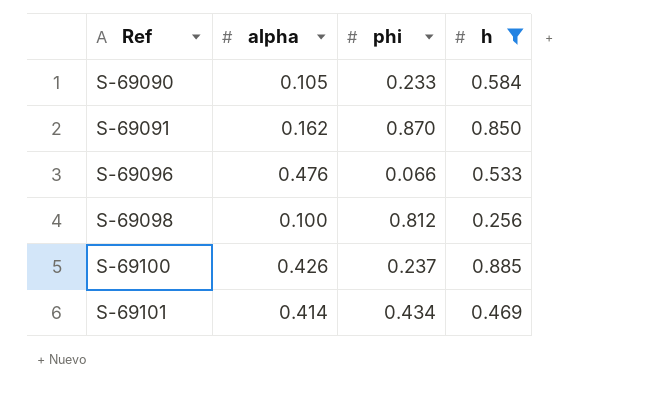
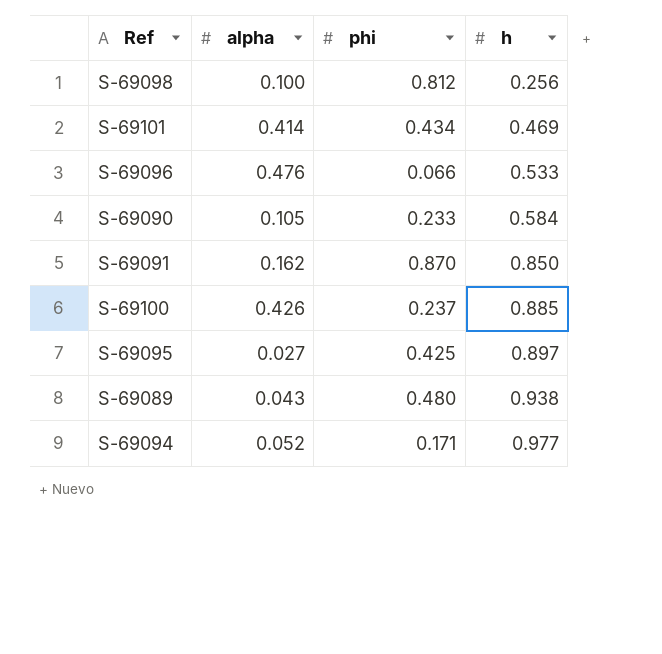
filter: h <= 0.885 -> none
row order: Ref ascending -> h ascending

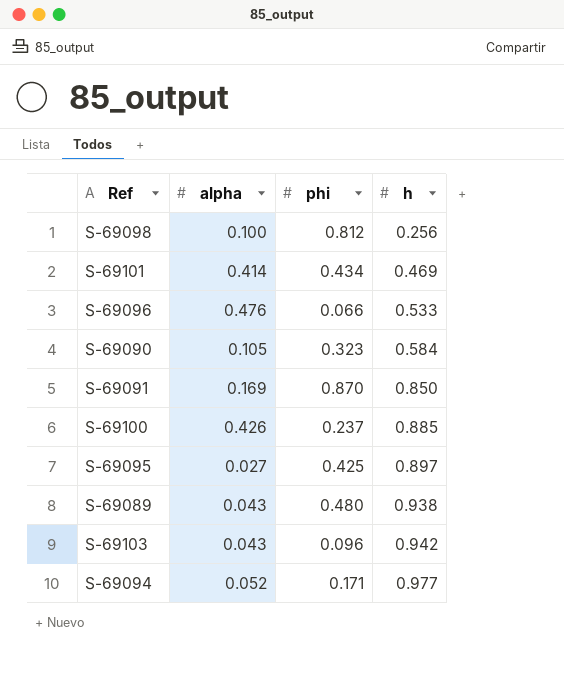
S-69090 | phi: 0.233 -> 0.323
S-69091 | alpha: 0.162 -> 0.169
row S-69103: none -> 0.043 | 0.096 | 0.942

